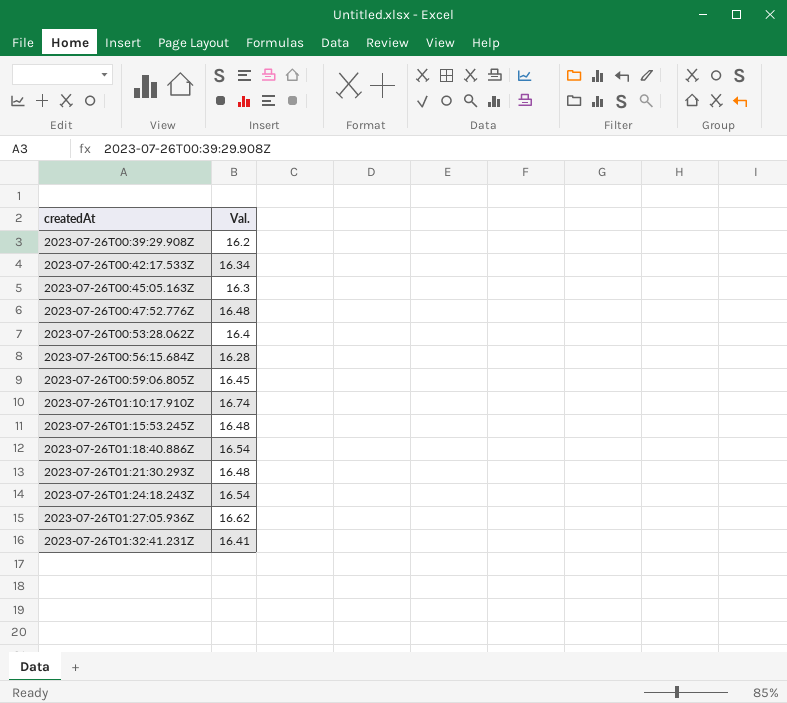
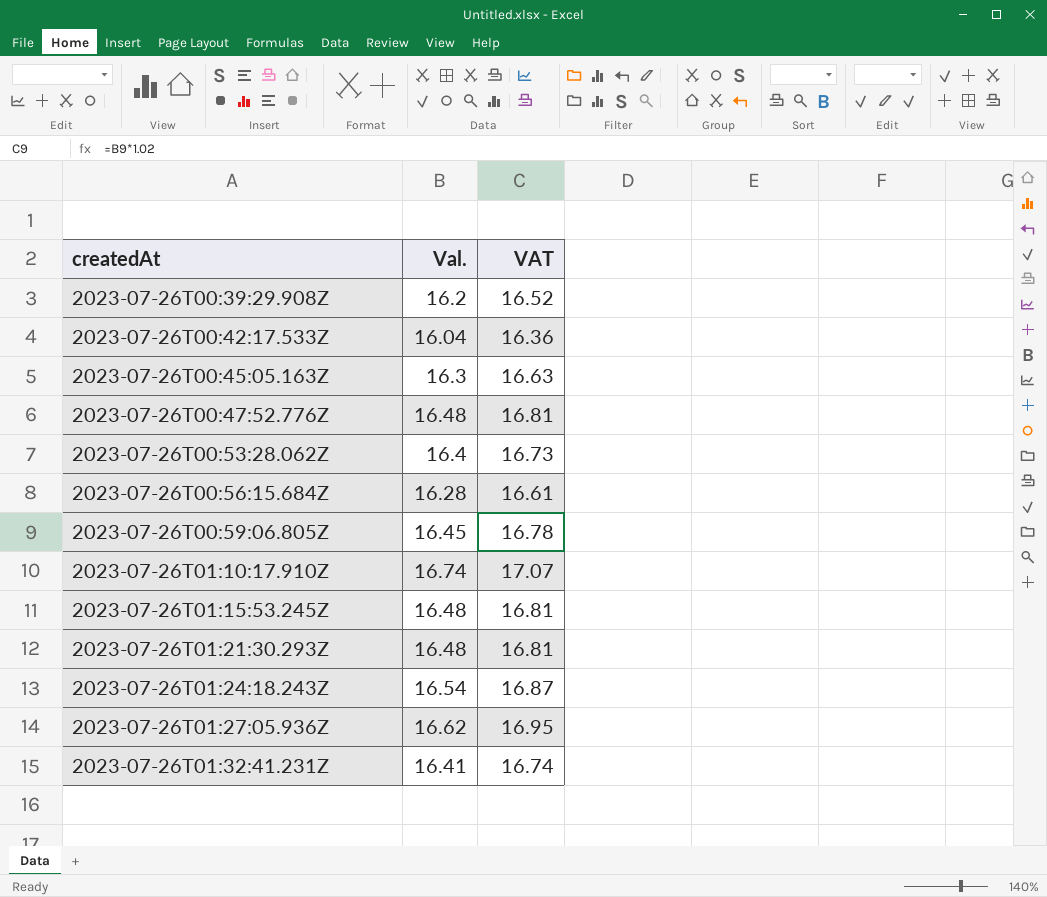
column VAT | formula: none -> [Val.] * 1.02
row 2023-07-26T01:18:40.886Z: 16.54 -> none
2023-07-26T00:42:17.533Z | Val.: 16.34 -> 16.04

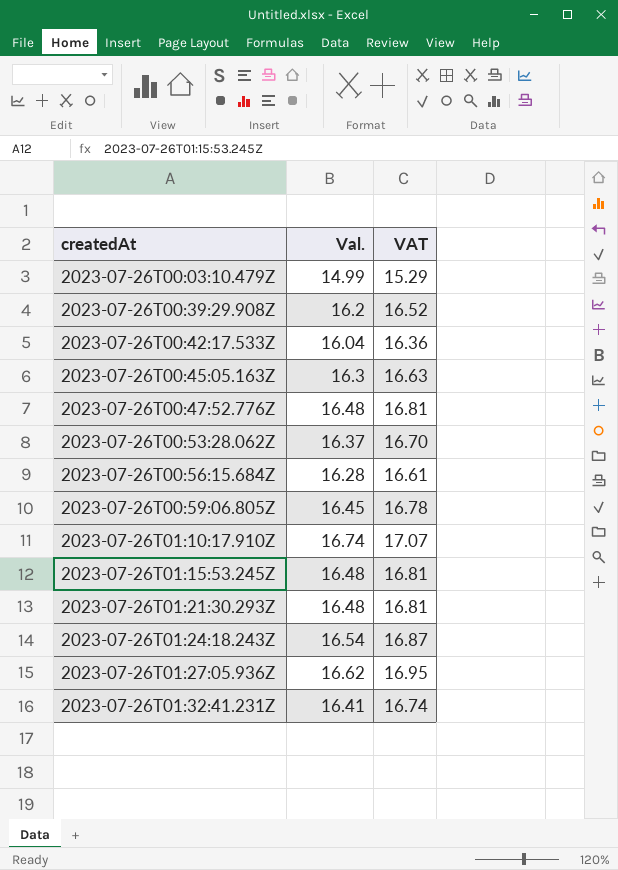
row 2023-07-26T00:03:10.479Z: none -> 14.99 | 15.29
2023-07-26T00:53:28.062Z | Val.: 16.4 -> 16.37
2023-07-26T00:53:28.062Z | VAT: 16.73 -> 16.70

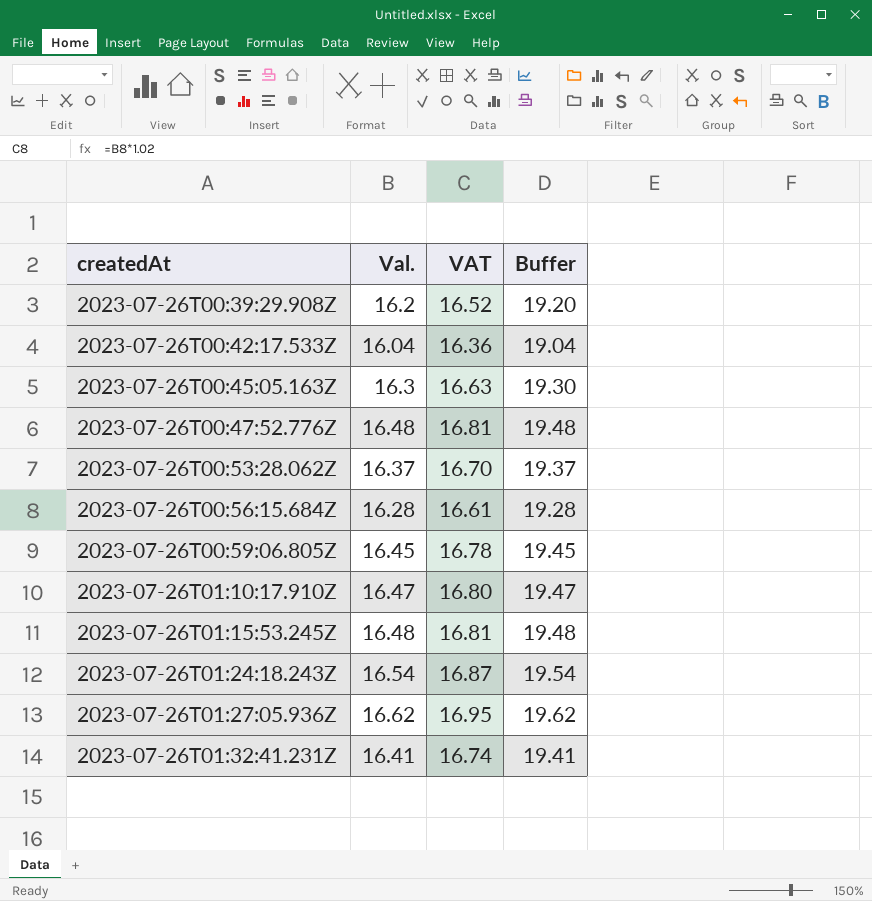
column Buffer | formula: none -> [Val.] + 3
row 2023-07-26T00:03:10.479Z: 14.99 | 15.29 -> none
row 2023-07-26T01:21:30.293Z: 16.48 | 16.81 -> none
2023-07-26T01:10:17.910Z | Val.: 16.74 -> 16.47
2023-07-26T01:10:17.910Z | VAT: 17.07 -> 16.80

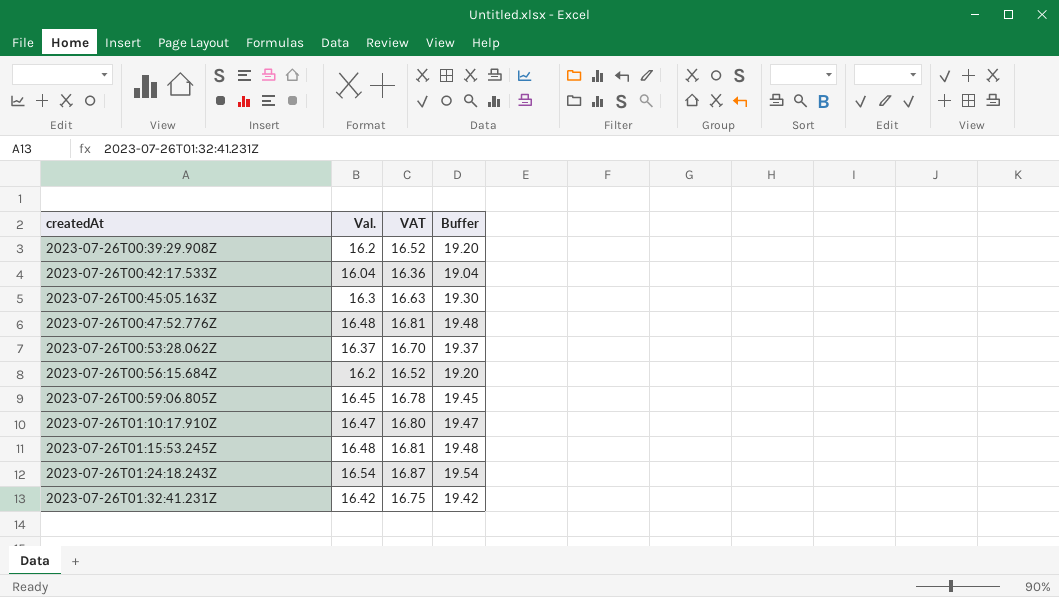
row 2023-07-26T01:27:05.936Z: 16.62 | 16.95 | 19.62 -> none
2023-07-26T00:56:15.684Z | Val.: 16.28 -> 16.2
2023-07-26T00:56:15.684Z | VAT: 16.61 -> 16.52
2023-07-26T00:56:15.684Z | Buffer: 19.28 -> 19.20
2023-07-26T01:32:41.231Z | Val.: 16.41 -> 16.42
2023-07-26T01:32:41.231Z | VAT: 16.74 -> 16.75
2023-07-26T01:32:41.231Z | Buffer: 19.41 -> 19.42

